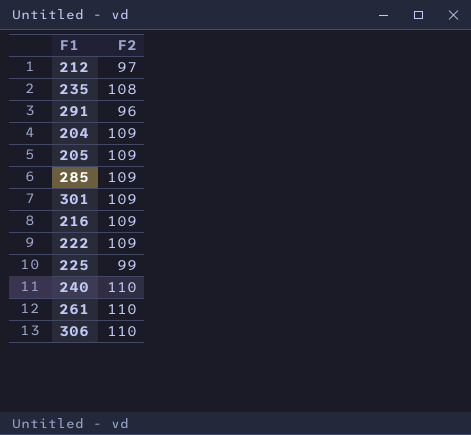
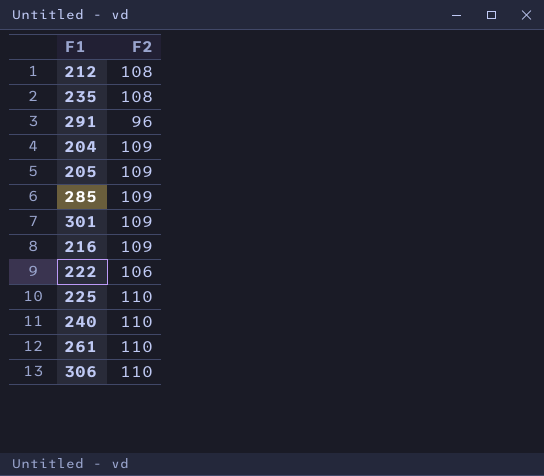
212 | F2: 97 -> 108
222 | F2: 109 -> 106
225 | F2: 99 -> 110

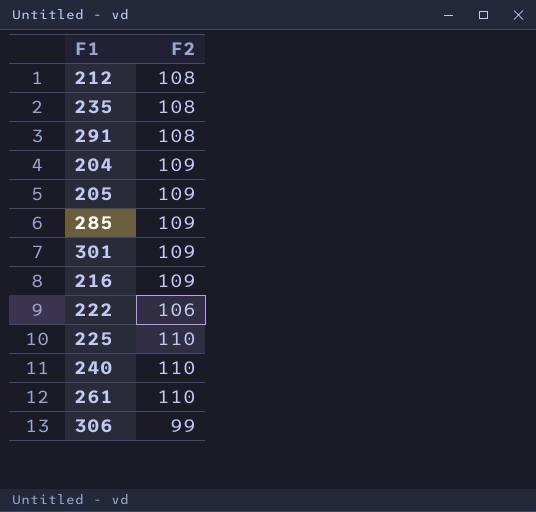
291 | F2: 96 -> 108
306 | F2: 110 -> 99

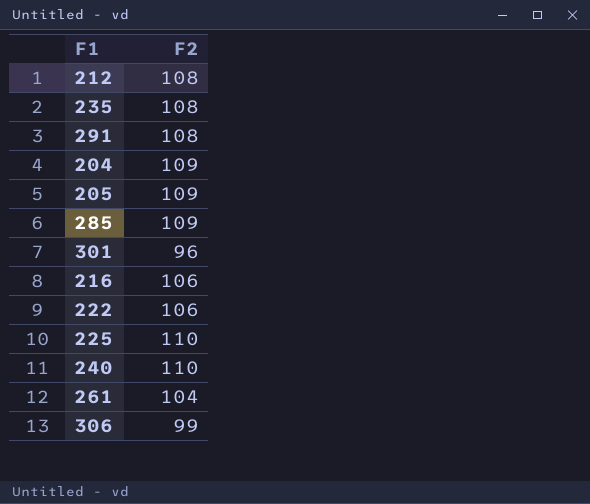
301 | F2: 109 -> 96
216 | F2: 109 -> 106
261 | F2: 110 -> 104

